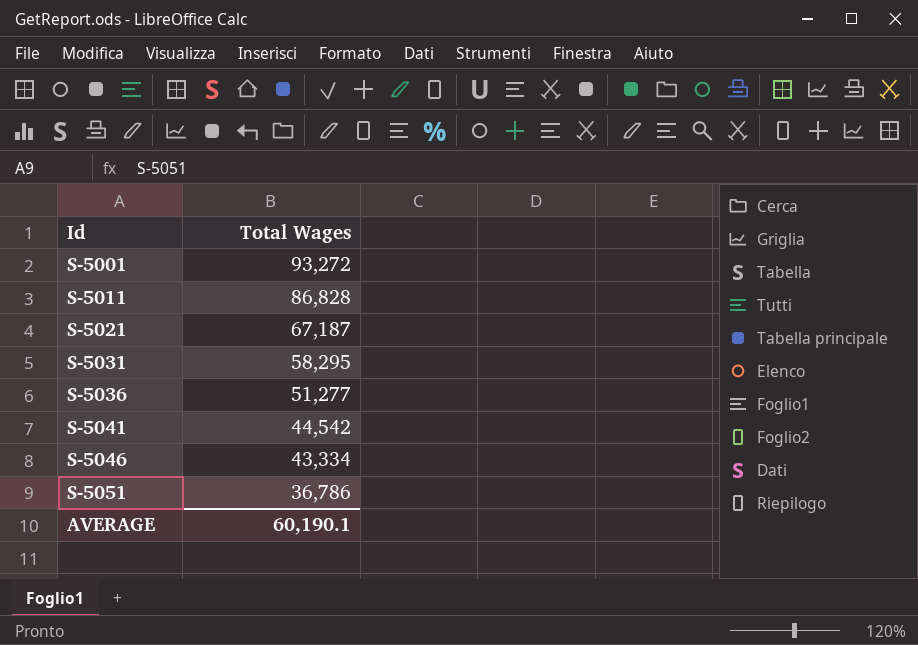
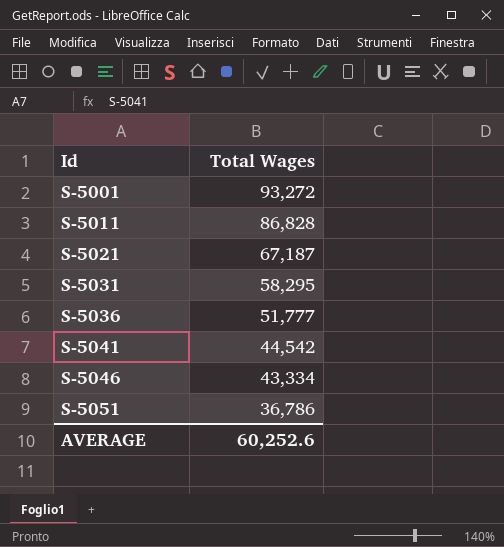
S-5036 | Total Wages: 51,277 -> 51,777
AVERAGE | Total Wages: 60,190.1 -> 60,252.6

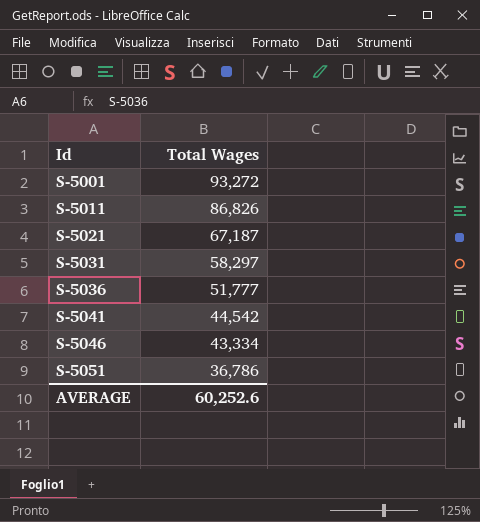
S-5011 | Total Wages: 86,828 -> 86,826
S-5031 | Total Wages: 58,295 -> 58,297

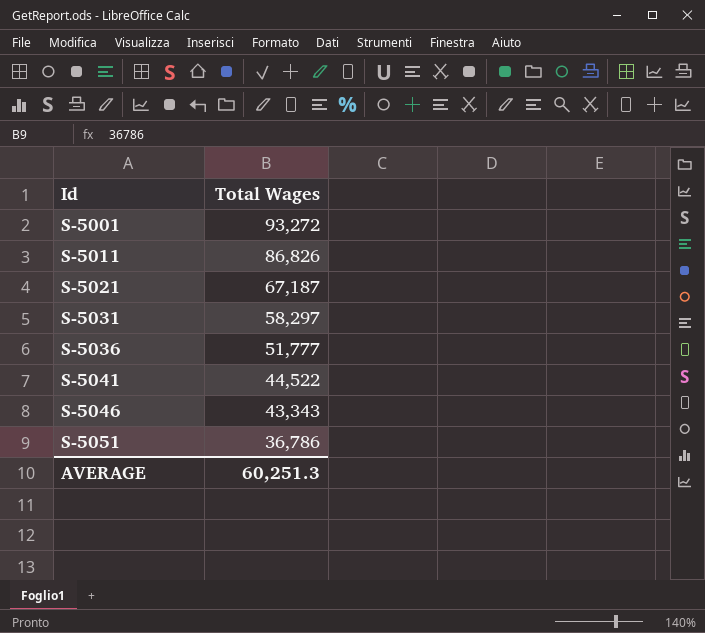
S-5041 | Total Wages: 44,542 -> 44,522
S-5046 | Total Wages: 43,334 -> 43,343
AVERAGE | Total Wages: 60,252.6 -> 60,251.3

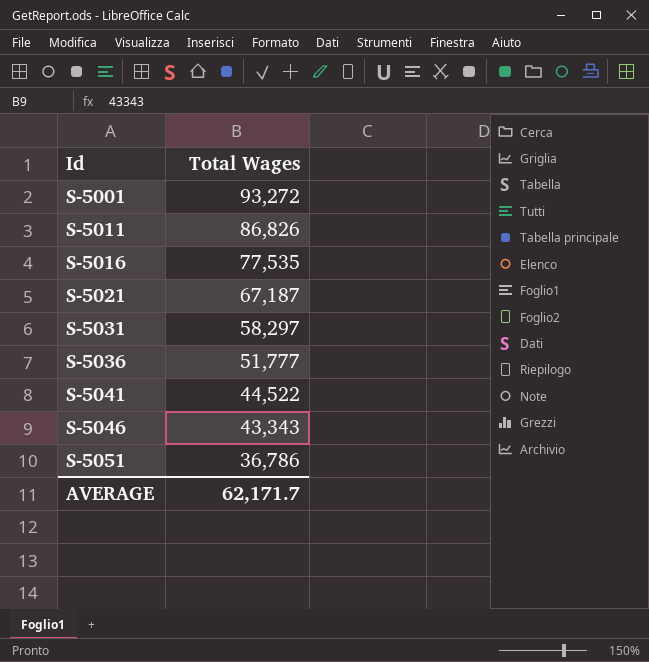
row S-5016: none -> 77,535
AVERAGE | Total Wages: 60,251.3 -> 62,171.7

